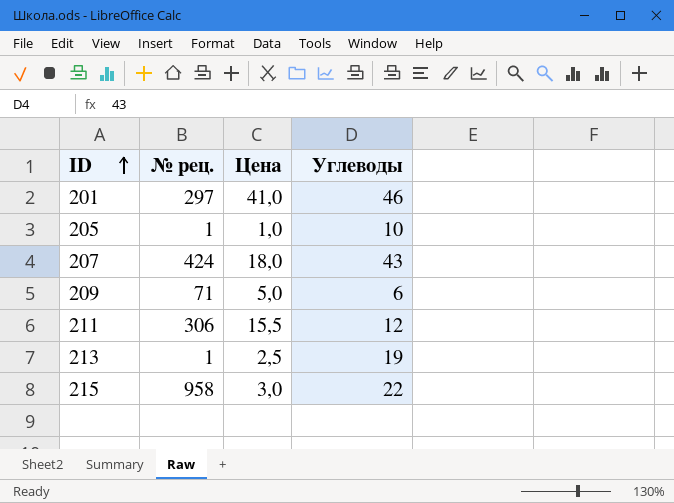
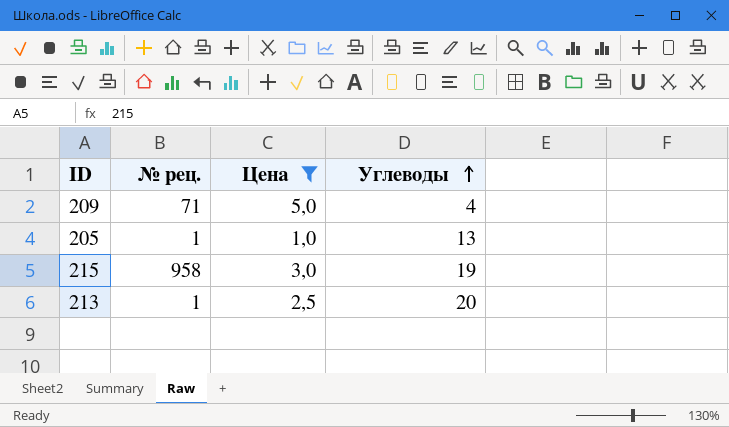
filter: none -> Цена <= 5,0
row order: ID ascending -> Углеводы ascending
209 | Углеводы: 6 -> 4
205 | Углеводы: 10 -> 13
215 | Углеводы: 22 -> 19
213 | Углеводы: 19 -> 20

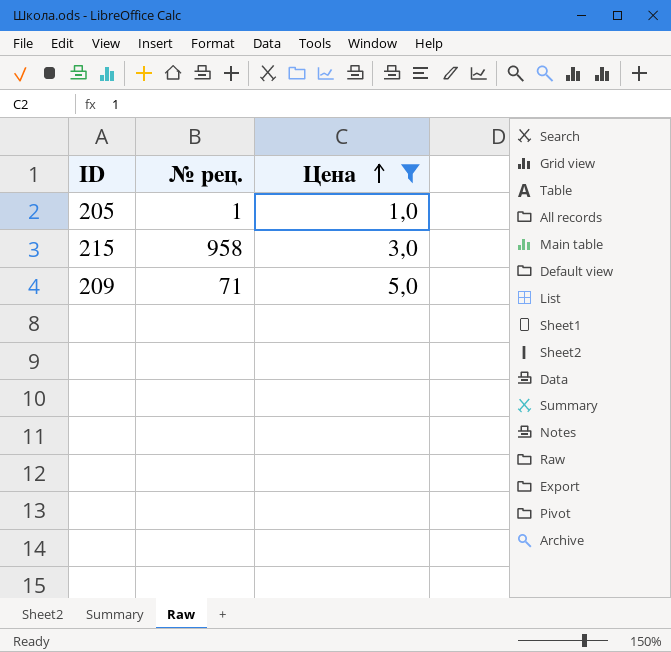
row order: Углеводы ascending -> Цена ascending
column Углеводы | position: 4 -> none
row 213: 1 | 2,5 | 20 -> none

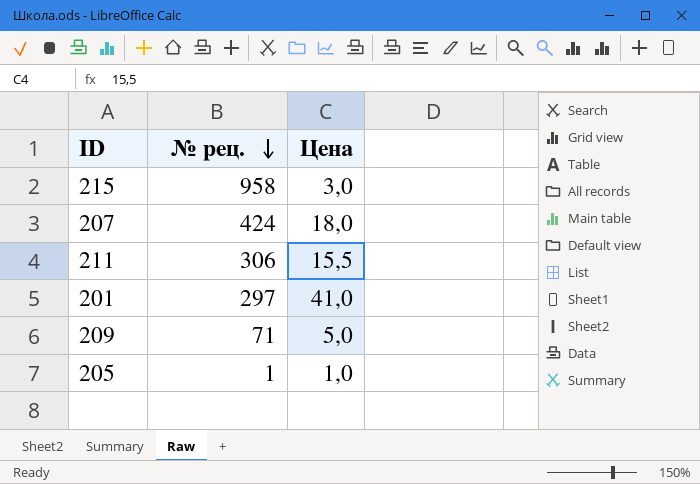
filter: Цена <= 5,0 -> none
row order: Цена ascending -> № рец. descending

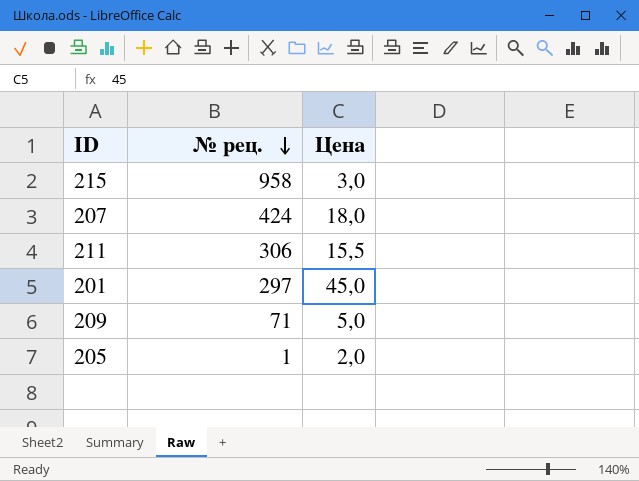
201 | Цена: 41,0 -> 45,0
205 | Цена: 1,0 -> 2,0

